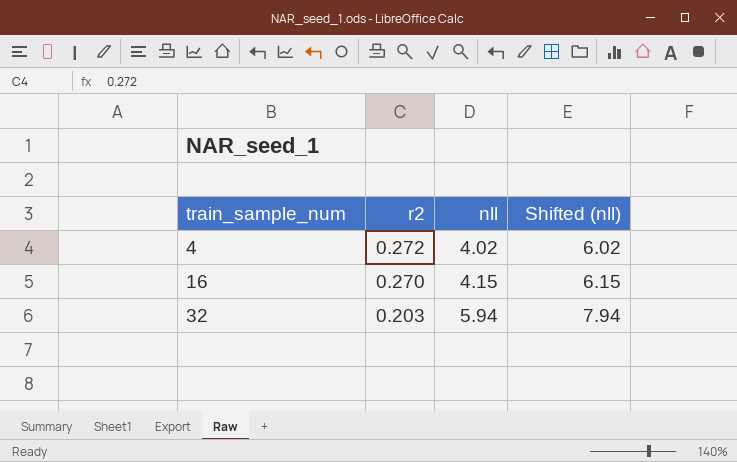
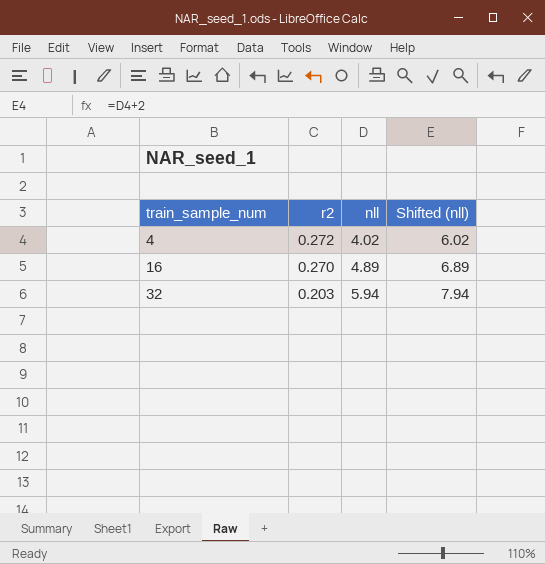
16 | nll: 4.15 -> 4.89
16 | Shifted (nll): 6.15 -> 6.89

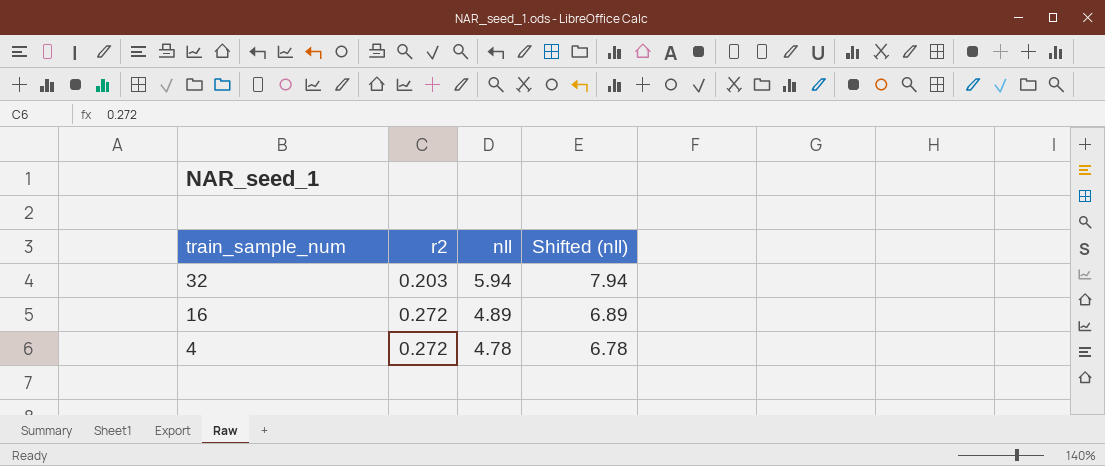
row order: train_sample_num ascending -> train_sample_num descending
16 | r2: 0.270 -> 0.272
4 | nll: 4.02 -> 4.78
4 | Shifted (nll): 6.02 -> 6.78

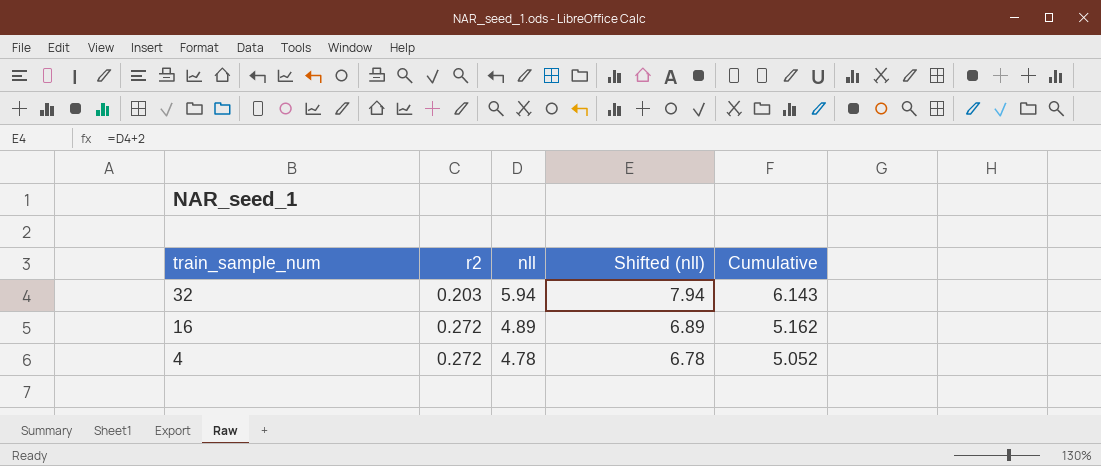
column Cumulative | formula: none -> [r2] + [nll]

